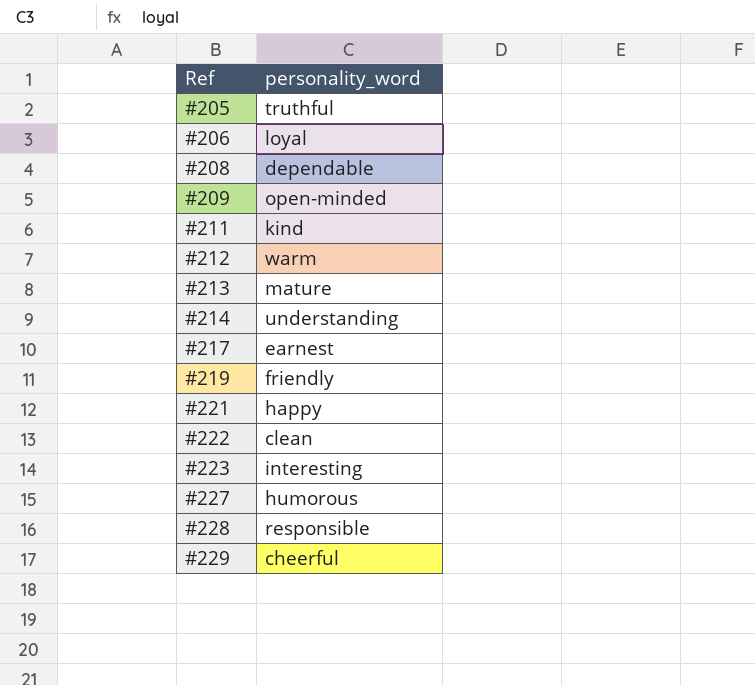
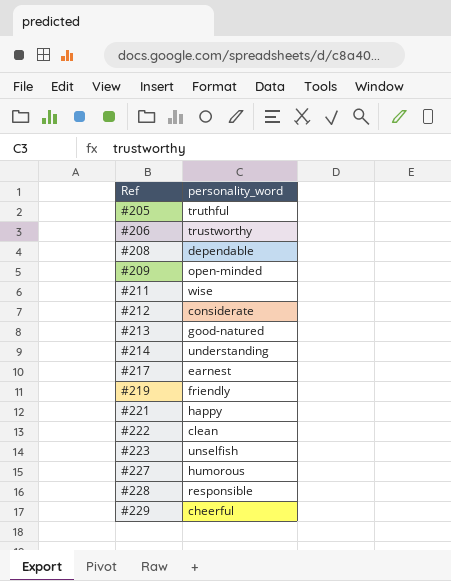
#206 | personality_word: loyal -> trustworthy
#211 | personality_word: kind -> wise
#212 | personality_word: warm -> considerate
#213 | personality_word: mature -> good-natured
#223 | personality_word: interesting -> unselfish

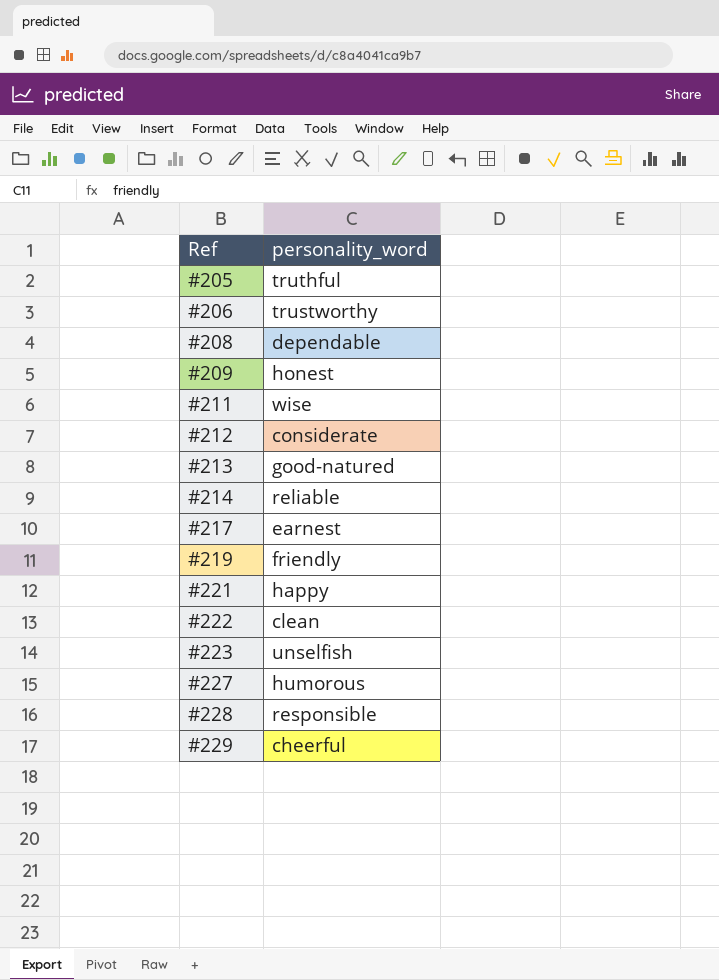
#209 | personality_word: open-minded -> honest
#214 | personality_word: understanding -> reliable

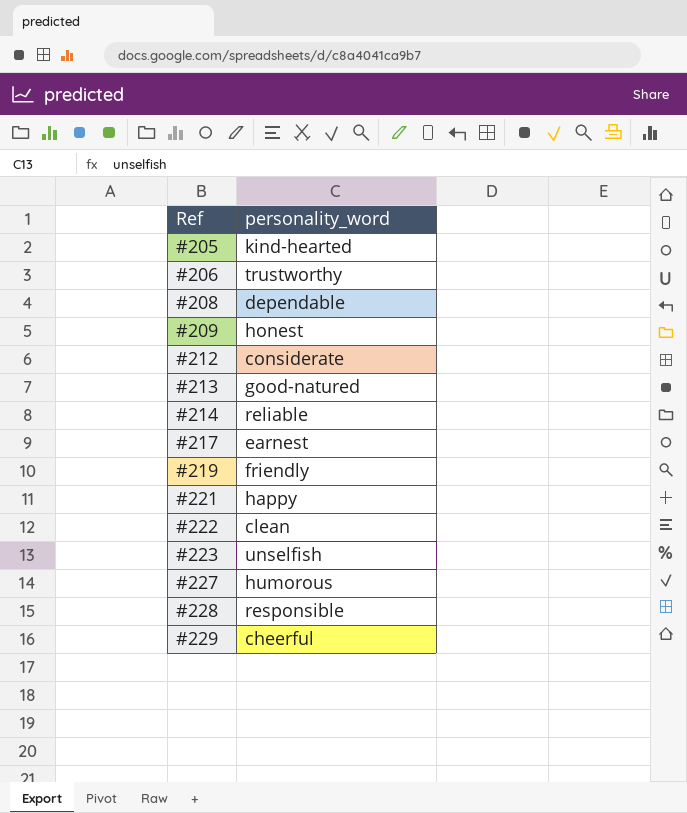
row #211: wise -> none
#205 | personality_word: truthful -> kind-hearted

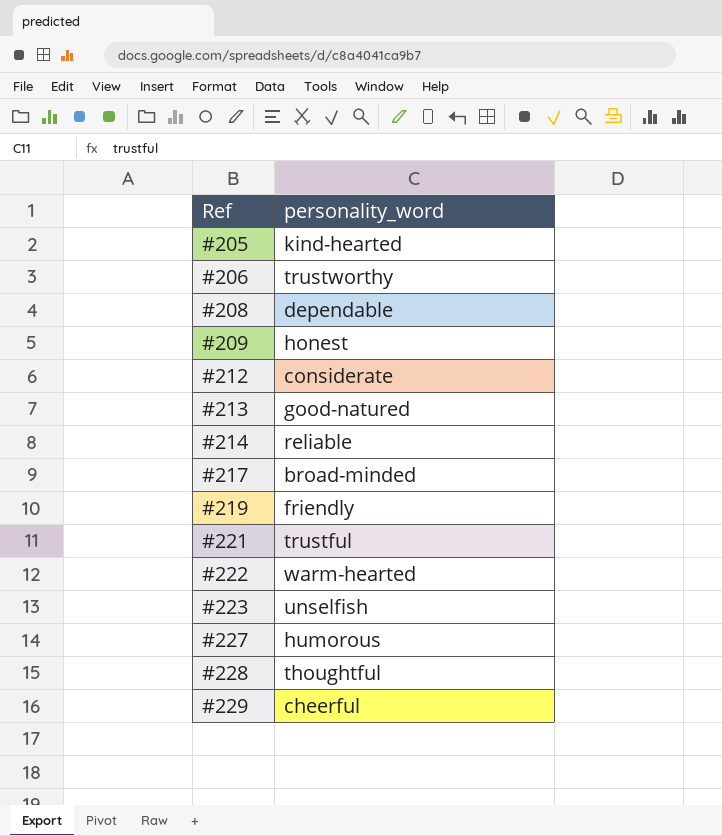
#217 | personality_word: earnest -> broad-minded
#221 | personality_word: happy -> trustful
#222 | personality_word: clean -> warm-hearted
#228 | personality_word: responsible -> thoughtful

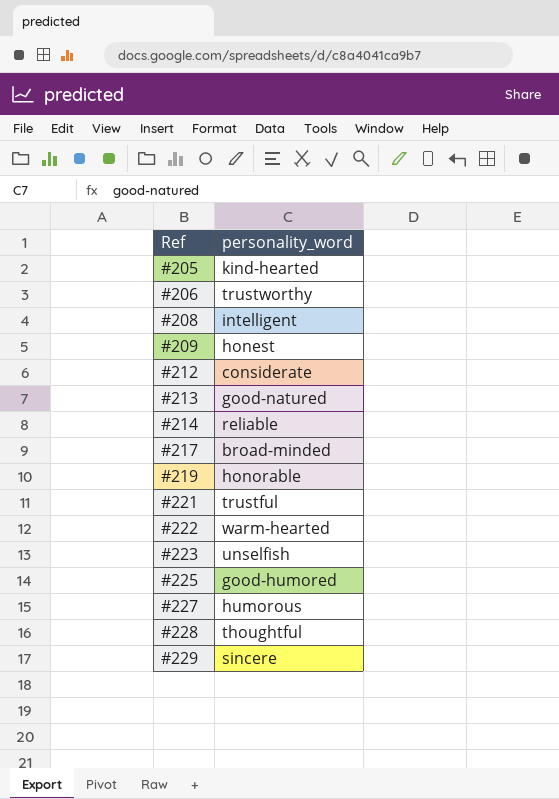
#208 | personality_word: dependable -> intelligent
#219 | personality_word: friendly -> honorable
row #225: none -> good-humored
#229 | personality_word: cheerful -> sincere

